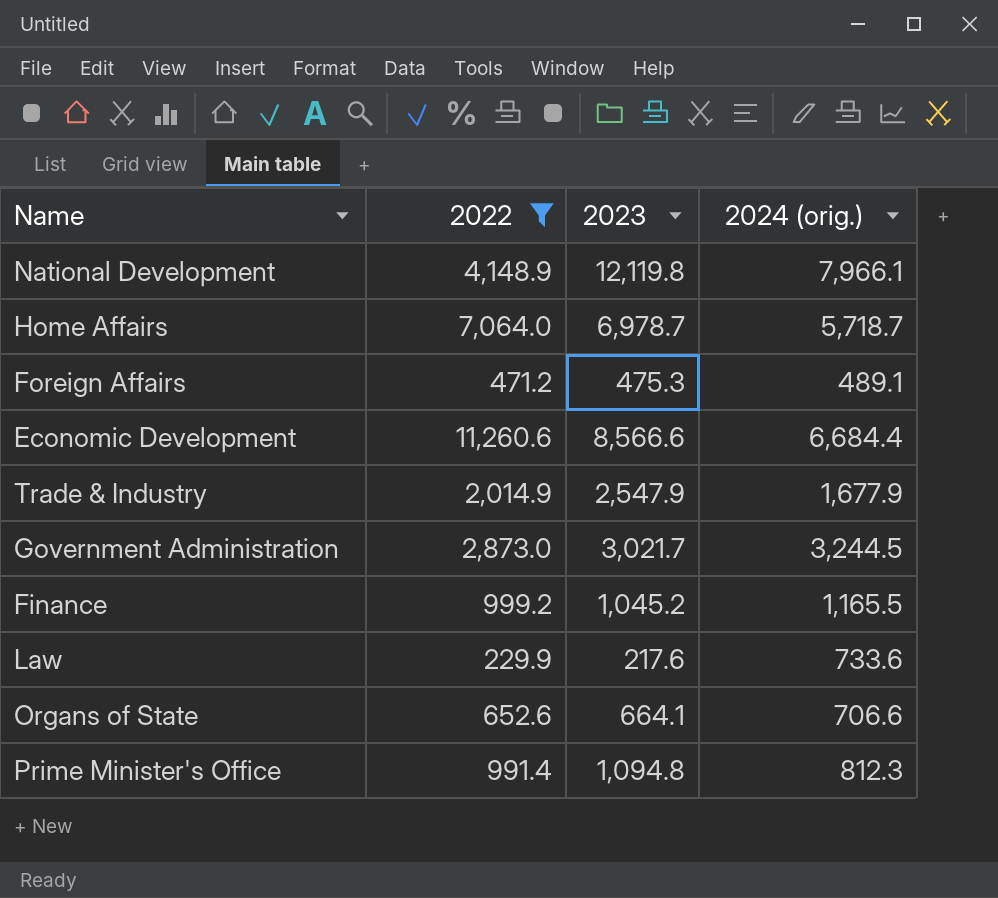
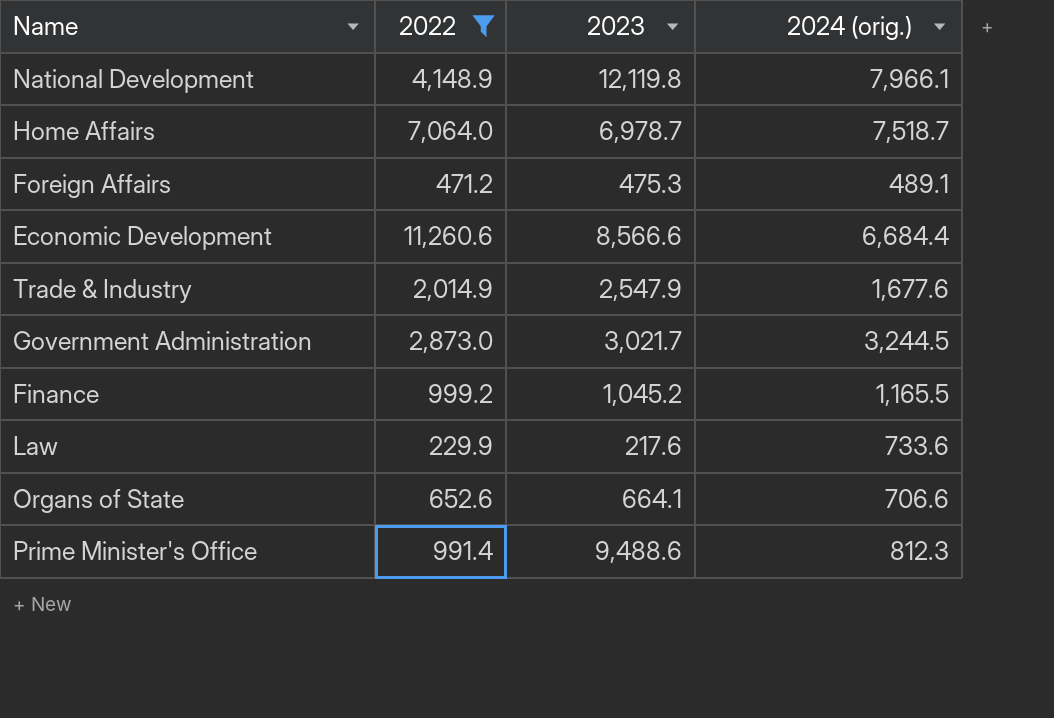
Home Affairs | 2024 (orig.): 5,718.7 -> 7,518.7
Trade & Industry | 2024 (orig.): 1,677.9 -> 1,677.6
Prime Minister's Office | 2023: 1,094.8 -> 9,488.6

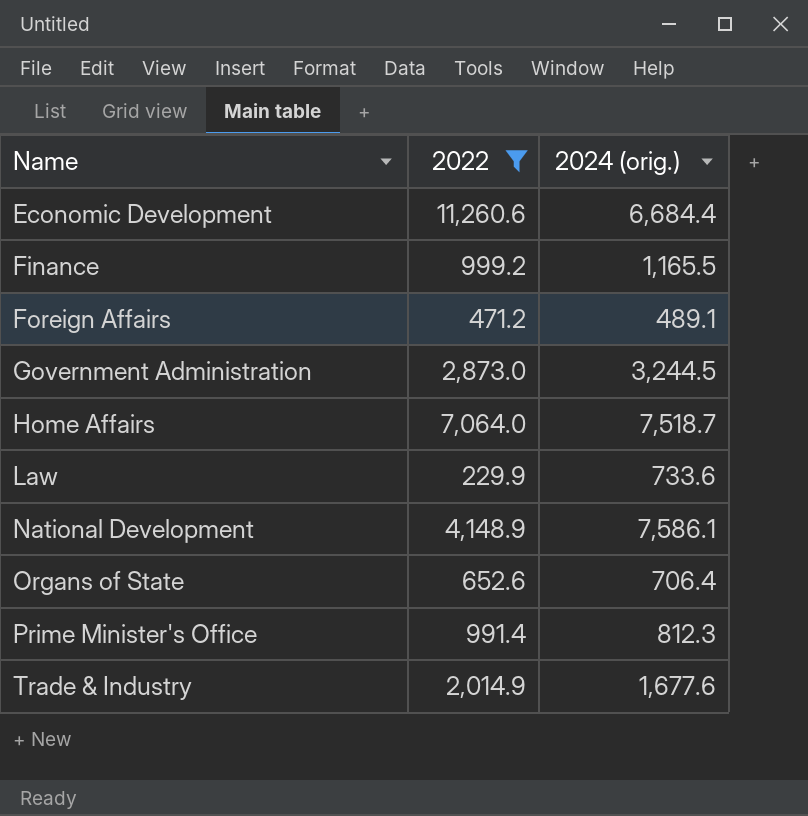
row order: none -> Name ascending
column 2023 | position: 3 -> none
National Development | 2024 (orig.): 7,966.1 -> 7,586.1
Organs of State | 2024 (orig.): 706.6 -> 706.4

